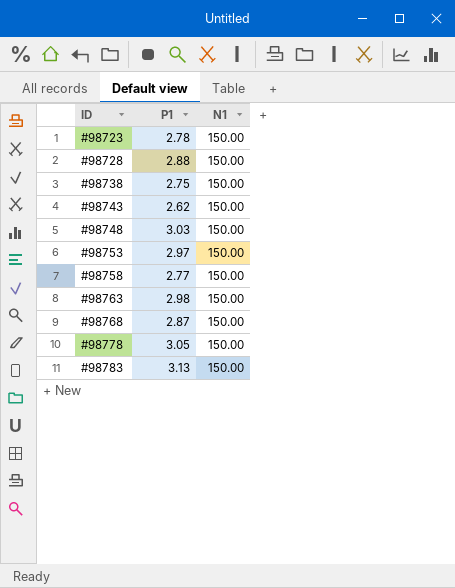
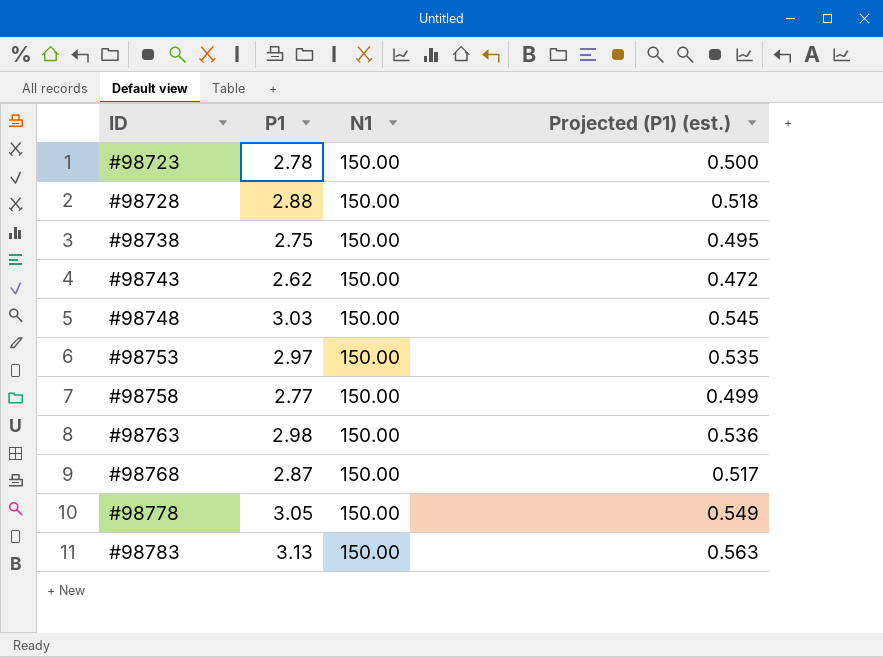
column Projected (P1) (est.) | formula: none -> [P1] * 0.18

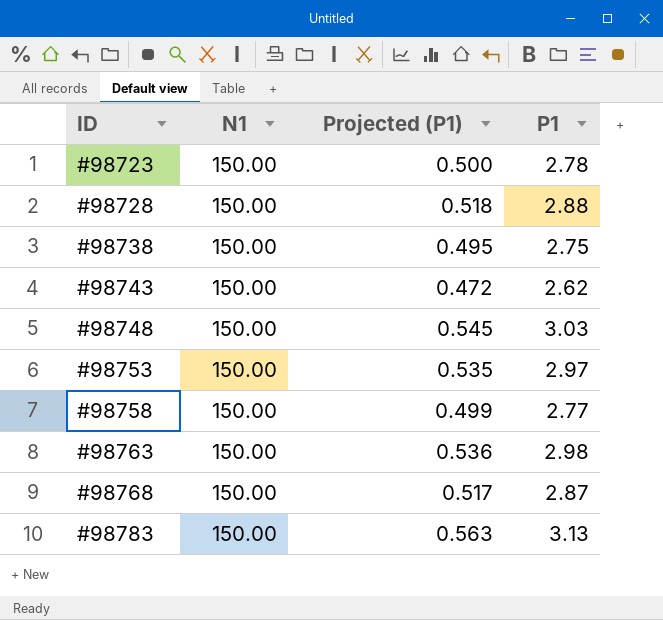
column name: Projected (P1) (est.) -> Projected (P1)
column P1 | position: 2 -> 4
row #98778: 3.05 | 150.00 | 0.549 -> none

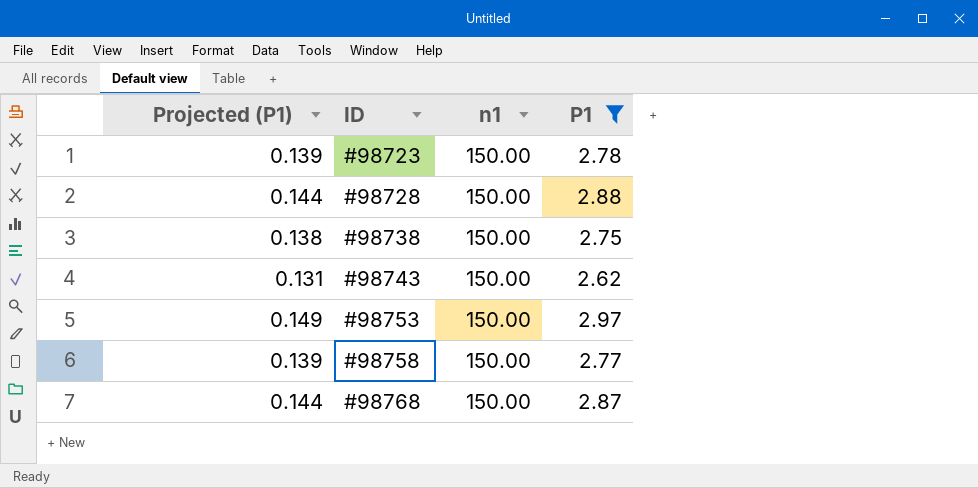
filter: none -> P1 <= 2.97
column Projected (P1) | formula: [P1] * 0.18 -> [P1] * 0.05
column Projected (P1) | position: 3 -> 1
column name: N1 -> n1

